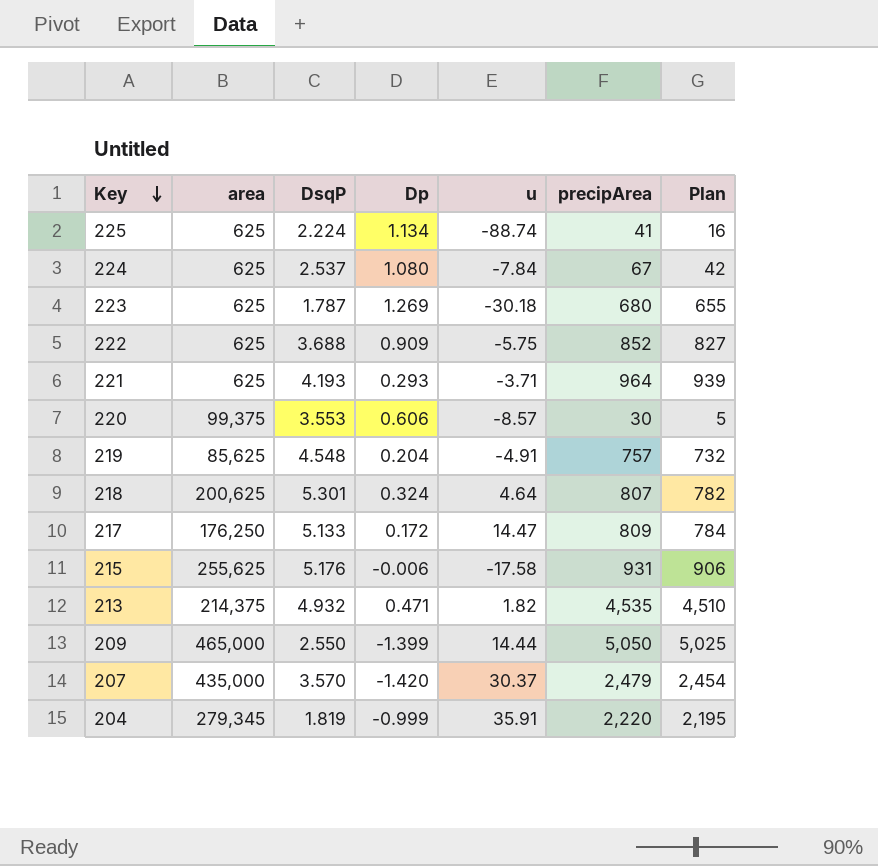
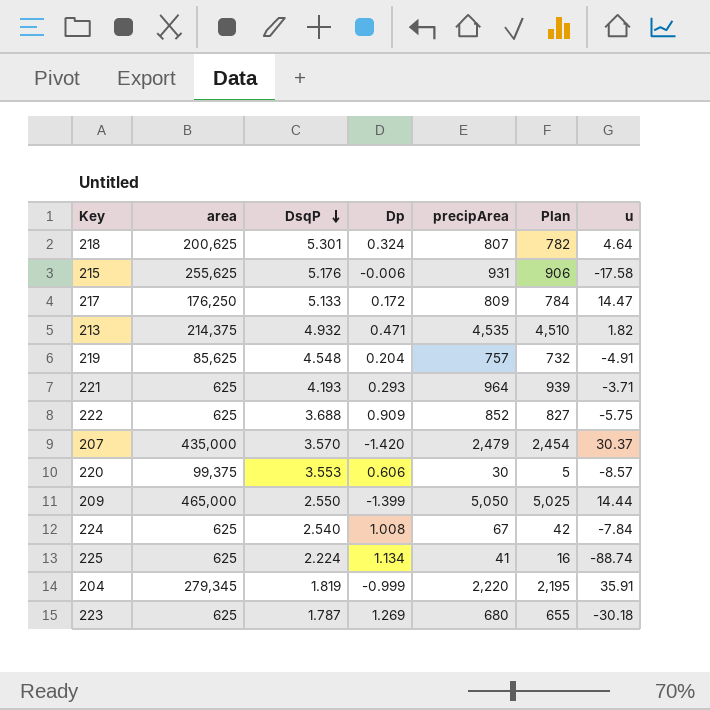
row order: Key descending -> DsqP descending
column u | position: 5 -> 7
224 | DsqP: 2.537 -> 2.540
224 | Dp: 1.080 -> 1.008

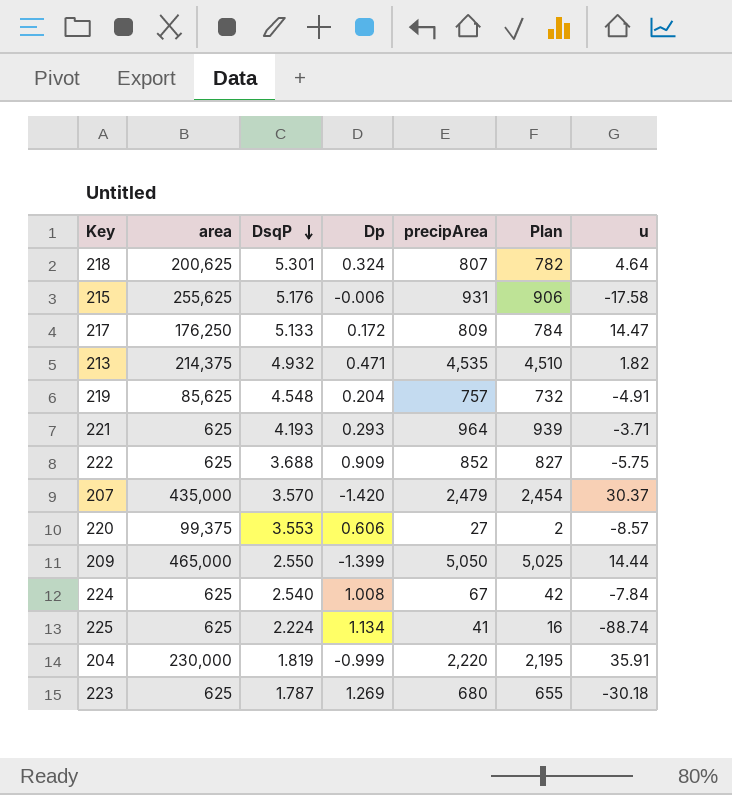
220 | precipArea: 30 -> 27
220 | Plan: 5 -> 2
204 | area: 279,345 -> 230,000

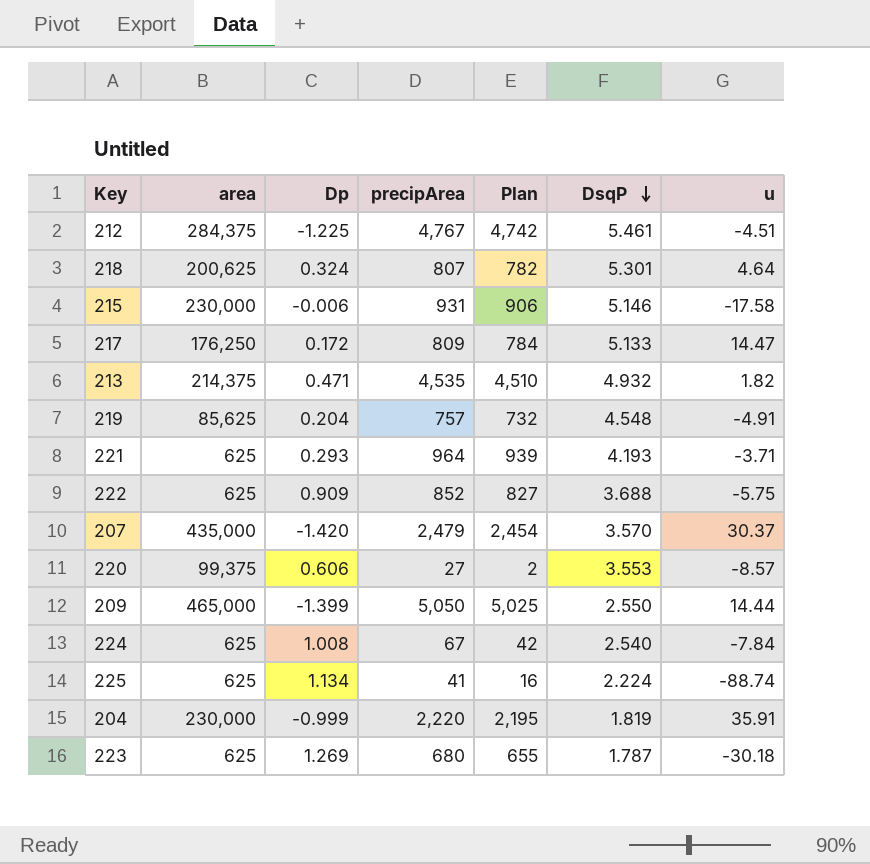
column DsqP | position: 3 -> 6
row 212: none -> 284,375 | -1.225 | 4,767 | 4,742 | 5.461 | -4.51
215 | area: 255,625 -> 230,000
215 | DsqP: 5.176 -> 5.146

